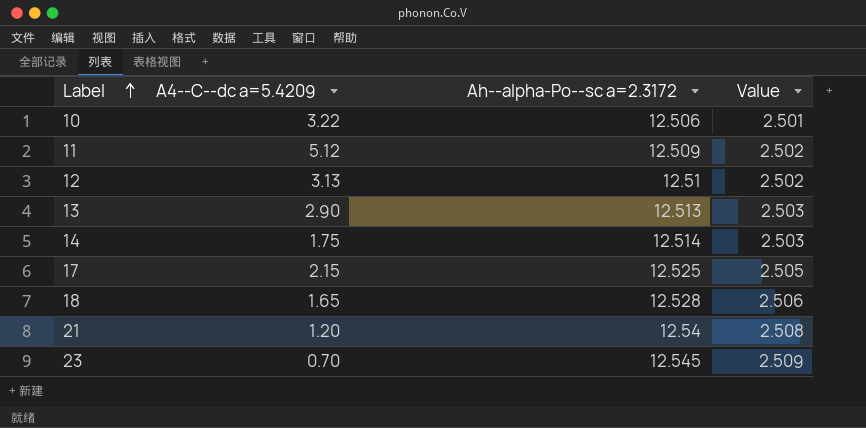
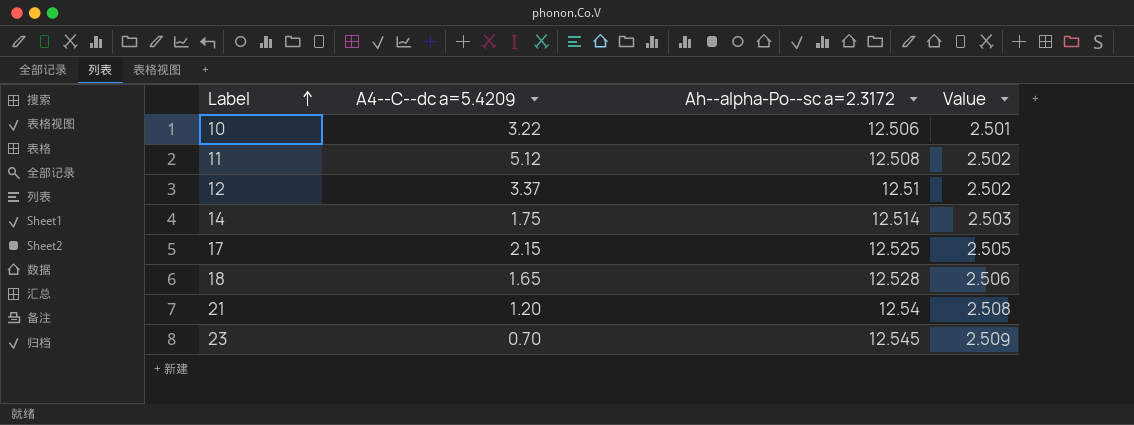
row 13: 2.90 | 12.513 | 2.503 -> none
11 | Ah--alpha-Po--sc a=2.3172: 12.509 -> 12.508
12 | A4--C--dc a=5.4209: 3.13 -> 3.37

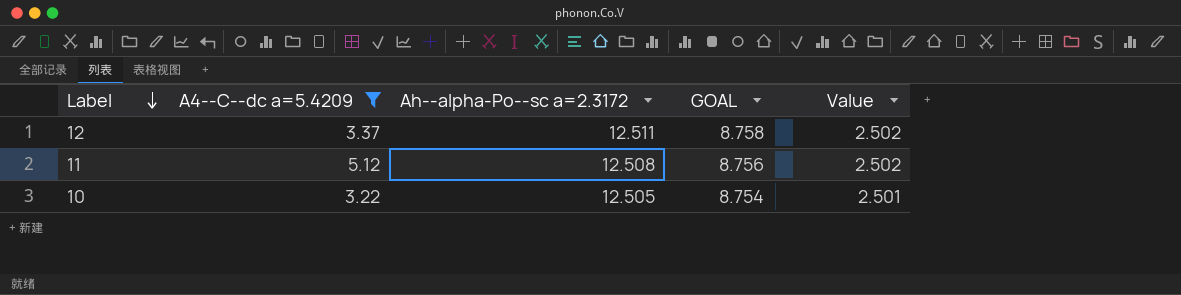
filter: none -> A4--C--dc a=5.4209 >= 3.22
row order: Label ascending -> Label descending
column GOAL | formula: none -> [Ah--alpha-Po--sc a=2.3172] * 0.7
12 | Ah--alpha-Po--sc a=2.3172: 12.51 -> 12.511
10 | Ah--alpha-Po--sc a=2.3172: 12.506 -> 12.505

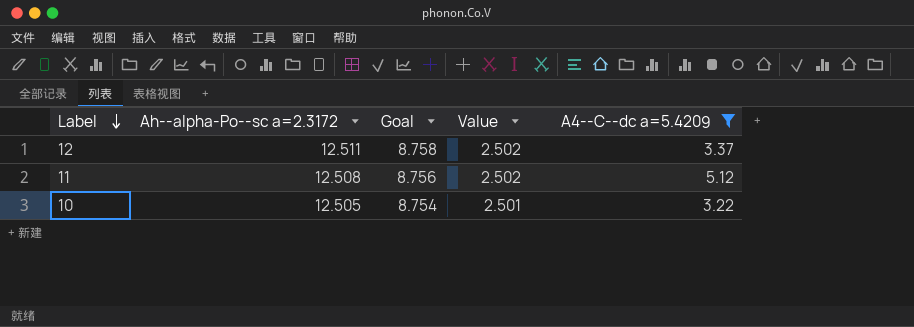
column name: GOAL -> Goal
column A4--C--dc a=5.4209 | position: 2 -> 5

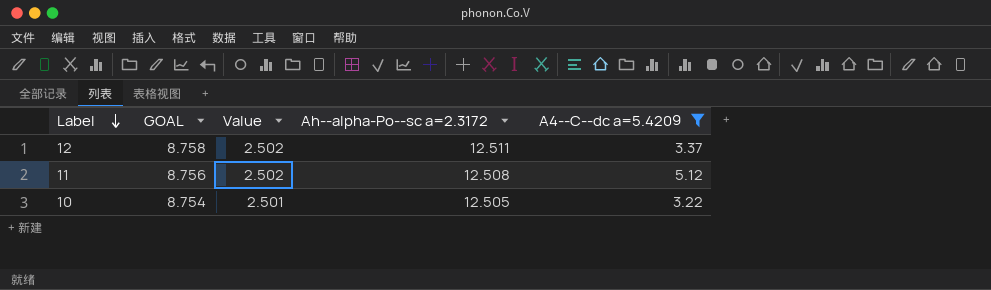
column name: Goal -> GOAL
column Ah--alpha-Po--sc a=2.3172 | position: 2 -> 4

